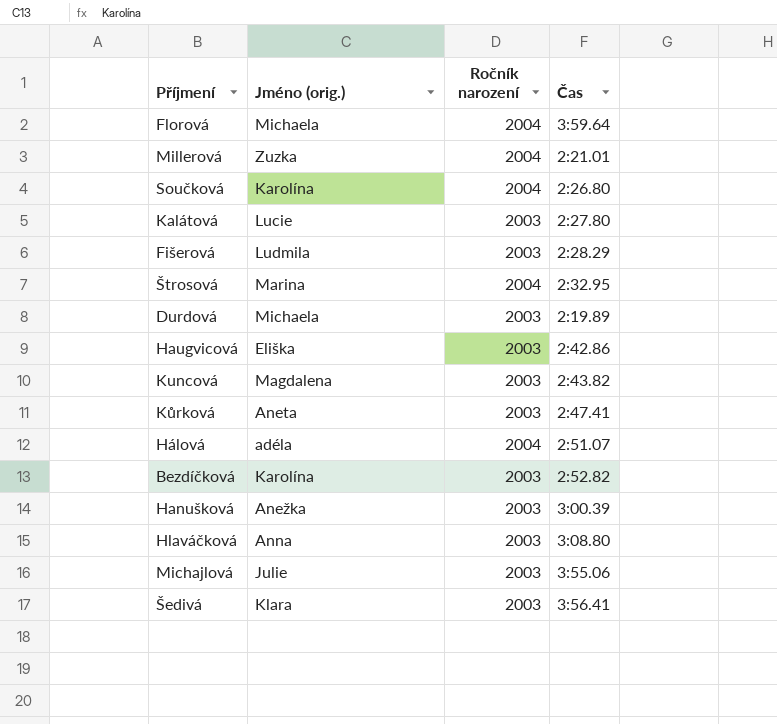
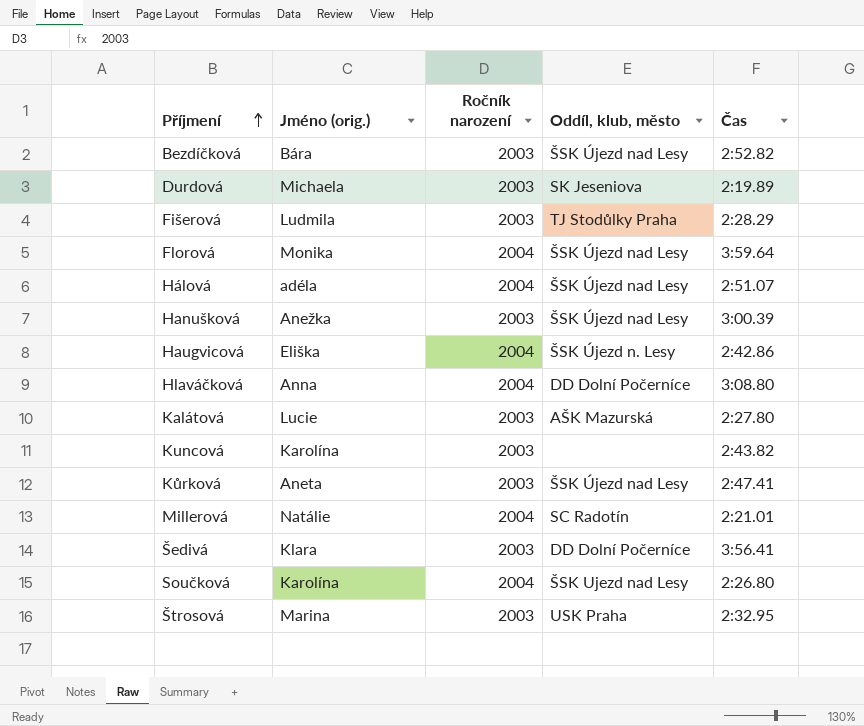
row order: none -> Příjmení ascending
column Oddíl, klub, město | position: none -> 4
row Michajlová: Julie | 2003 | 3:55.06 -> none
Bezdíčková | Jméno (orig.): Karolína -> Bára
Florová | Jméno (orig.): Michaela -> Monika
Haugvicová | Ročník narození: 2003 -> 2004
Hlaváčková | Ročník narození: 2003 -> 2004
Kuncová | Jméno (orig.): Magdalena -> Karolína
Millerová | Jméno (orig.): Zuzka -> Natálie
Štrosová | Ročník narození: 2004 -> 2003

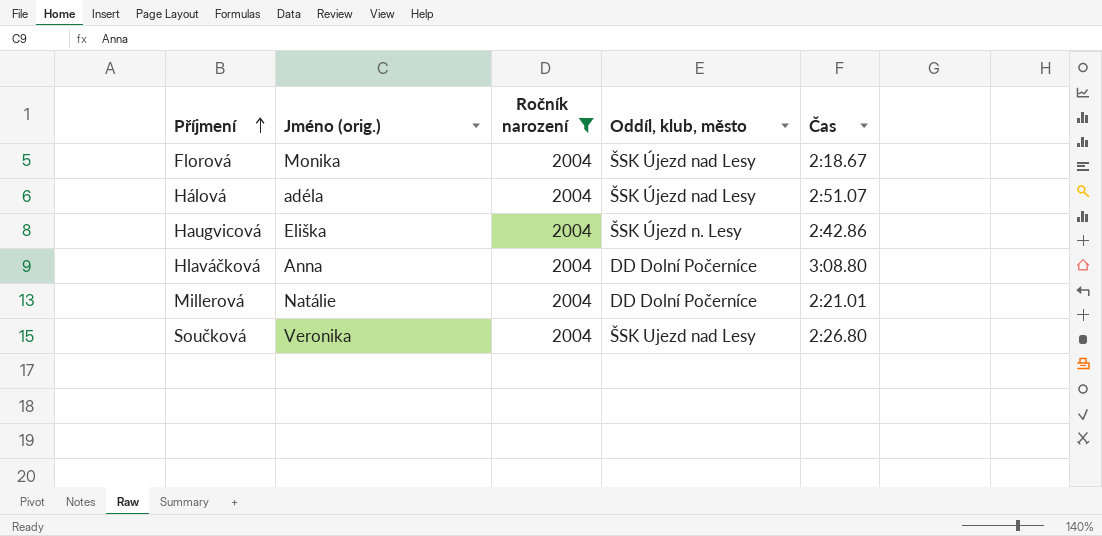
filter: none -> Ročník narození = 2004
Florová | Čas: 3:59.64 -> 2:18.67
Millerová | Oddíl, klub, město: SC Radotín -> DD Dolní Počerníce
Součková | Jméno (orig.): Karolína -> Veronika

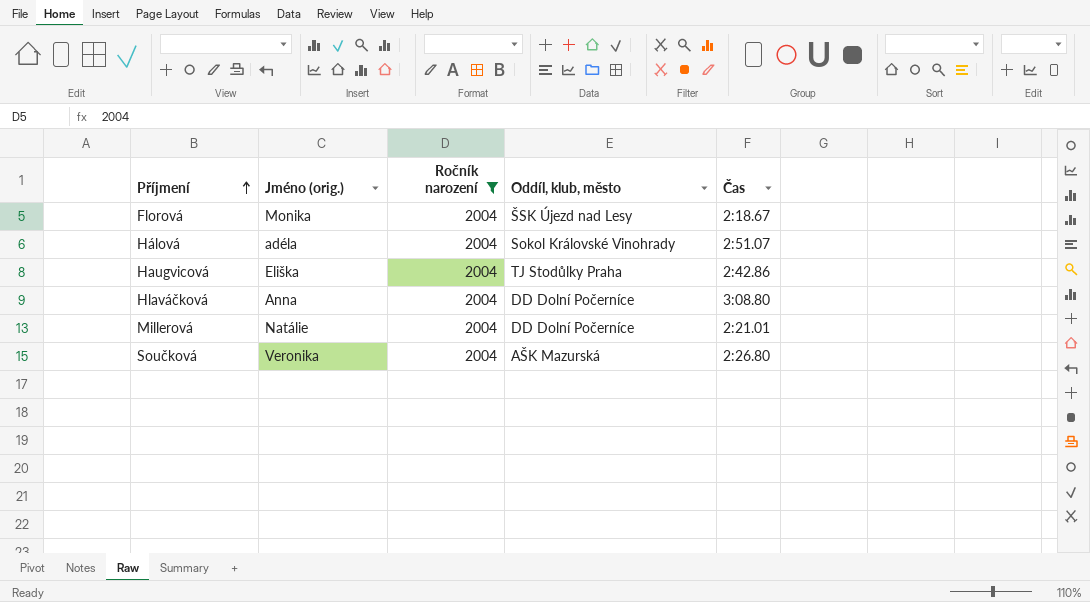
Hálová | Oddíl, klub, město: ŠSK Újezd nad Lesy -> Sokol Královské Vinohrady
Haugvicová | Oddíl, klub, město: ŠSK Újezd n. Lesy -> TJ Stodůlky Praha
Součková | Oddíl, klub, město: ŠSK Ujezd nad Lesy -> AŠK Mazurská

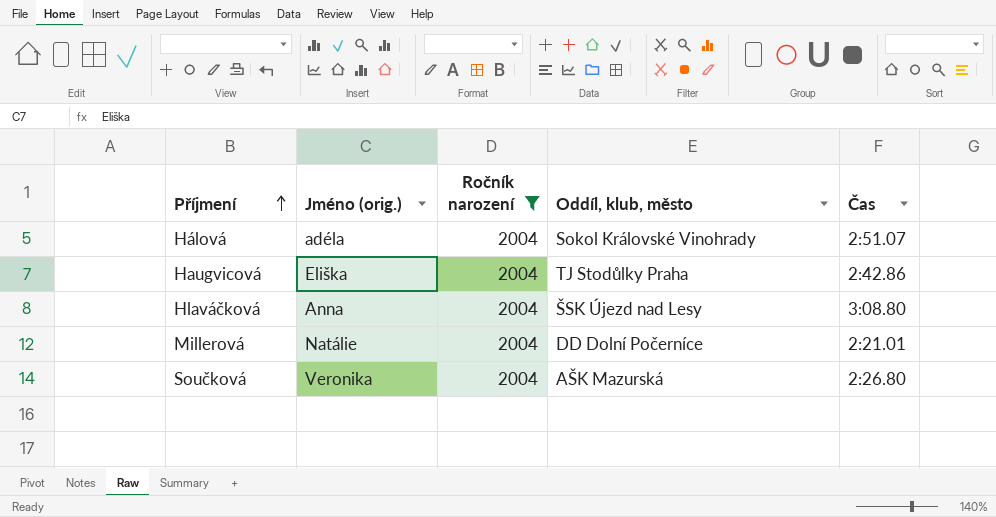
row Florová: Monika | 2004 | ŠSK Újezd nad Lesy | 2:18.67 -> none
Hlaváčková | Oddíl, klub, město: DD Dolní Počerníce -> ŠSK Újezd nad Lesy

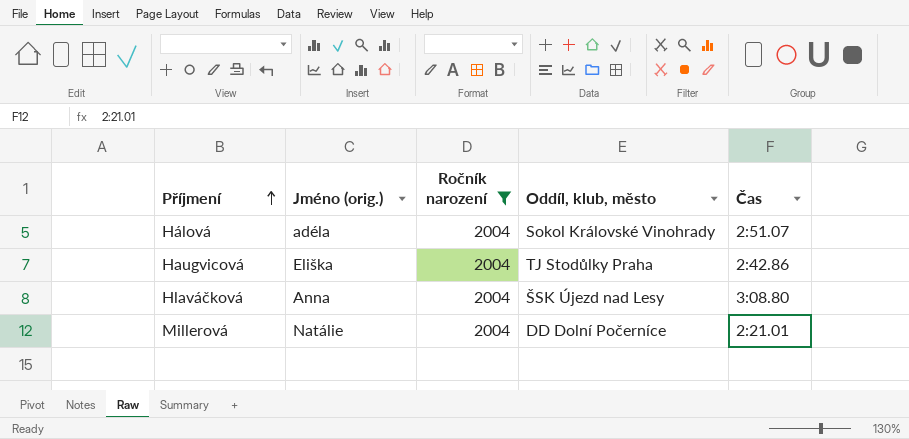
row Součková: Veronika | 2004 | AŠK Mazurská | 2:26.80 -> none

